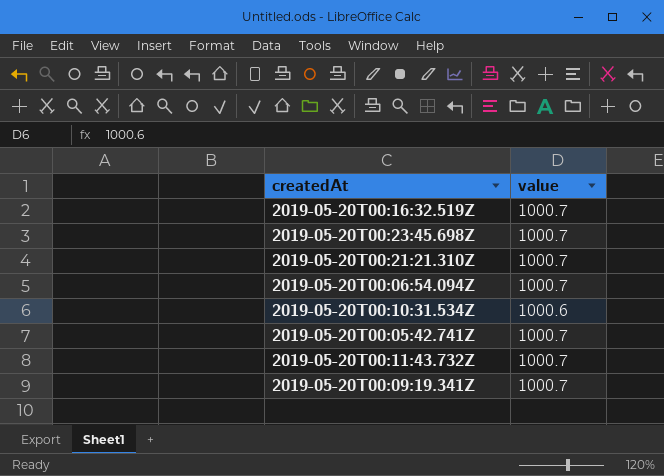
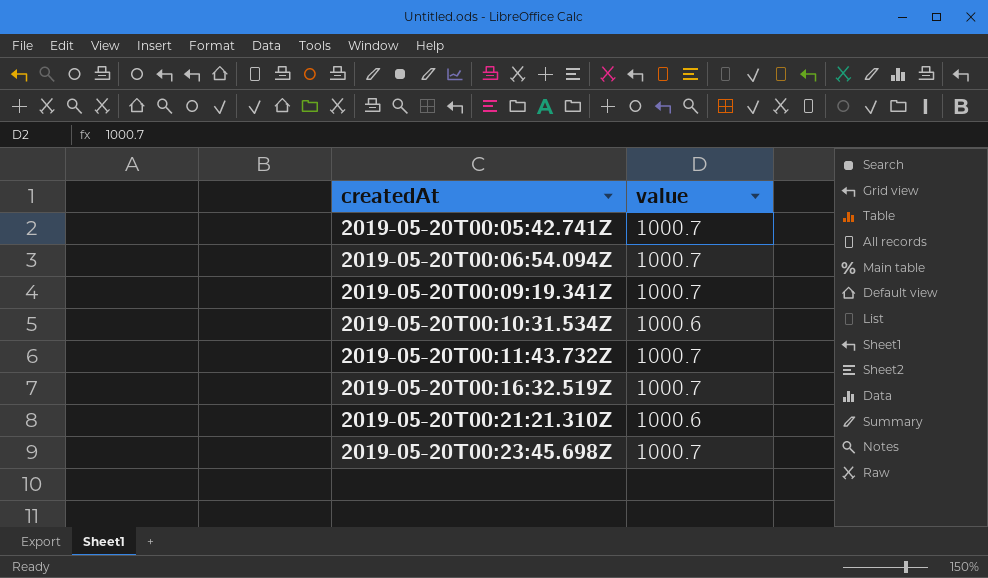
row order: none -> createdAt ascending
2019-05-20T00:21:21.310Z | value: 1000.7 -> 1000.6

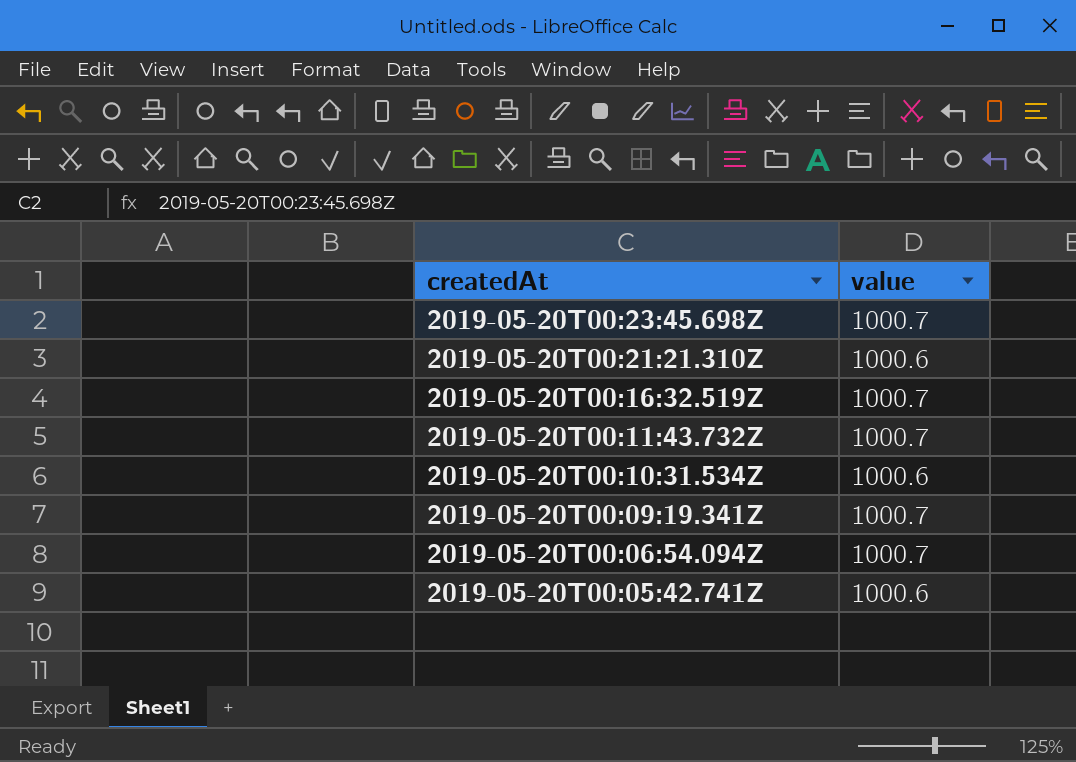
row order: createdAt ascending -> createdAt descending
2019-05-20T00:05:42.741Z | value: 1000.7 -> 1000.6

